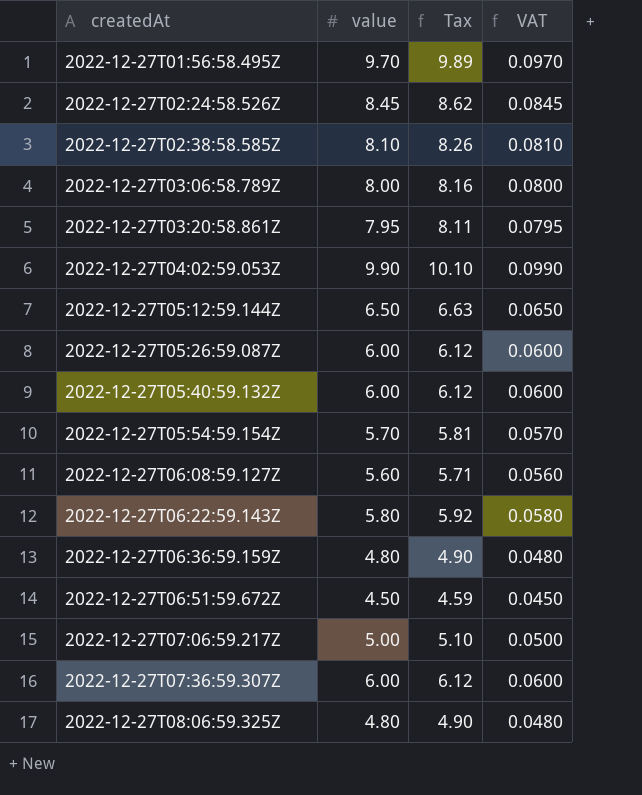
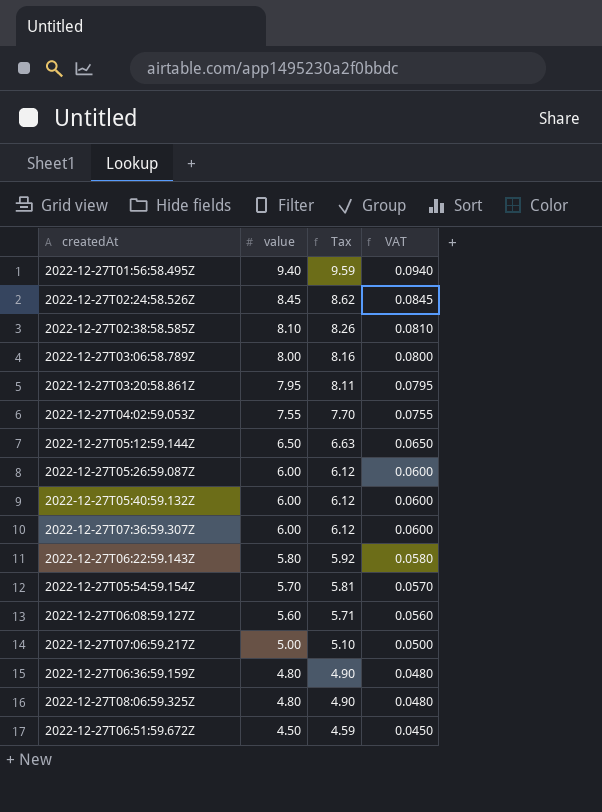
row order: createdAt ascending -> value descending
2022-12-27T01:56:58.495Z | value: 9.70 -> 9.40
2022-12-27T01:56:58.495Z | Tax: 9.89 -> 9.59
2022-12-27T01:56:58.495Z | VAT: 0.0970 -> 0.0940
2022-12-27T04:02:59.053Z | value: 9.90 -> 7.55
2022-12-27T04:02:59.053Z | Tax: 10.10 -> 7.70
2022-12-27T04:02:59.053Z | VAT: 0.0990 -> 0.0755

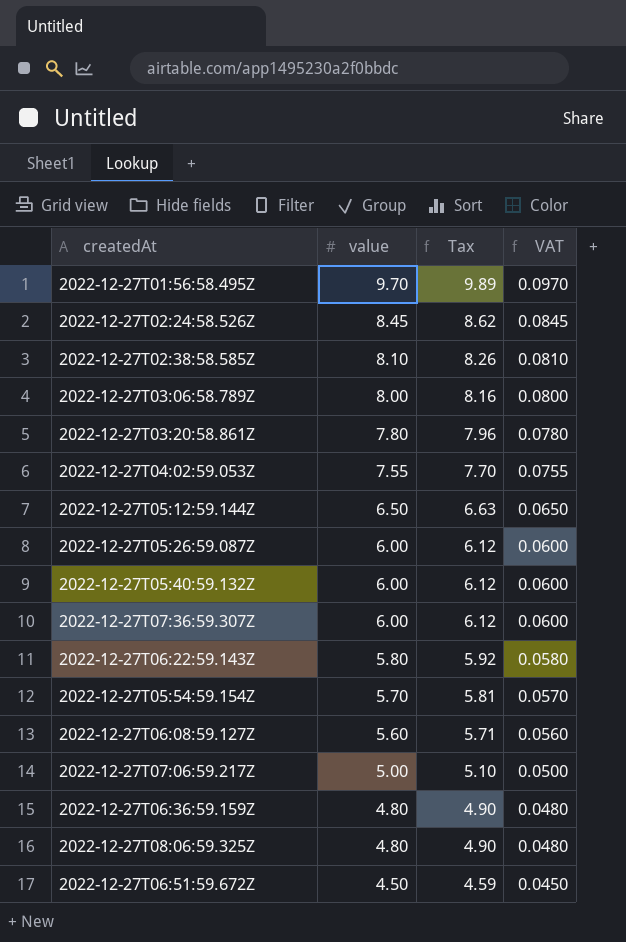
2022-12-27T01:56:58.495Z | value: 9.40 -> 9.70
2022-12-27T01:56:58.495Z | Tax: 9.59 -> 9.89
2022-12-27T01:56:58.495Z | VAT: 0.0940 -> 0.0970
2022-12-27T03:20:58.861Z | value: 7.95 -> 7.80
2022-12-27T03:20:58.861Z | Tax: 8.11 -> 7.96
2022-12-27T03:20:58.861Z | VAT: 0.0795 -> 0.0780

